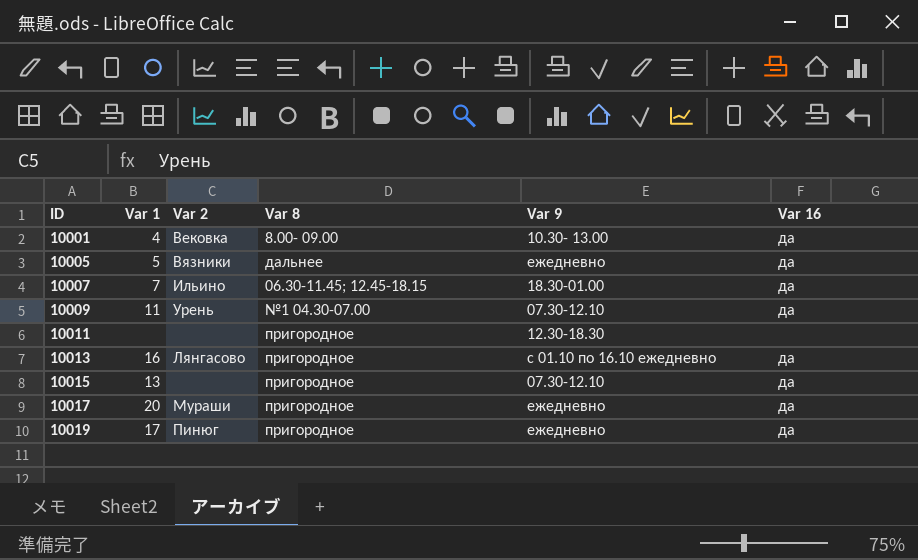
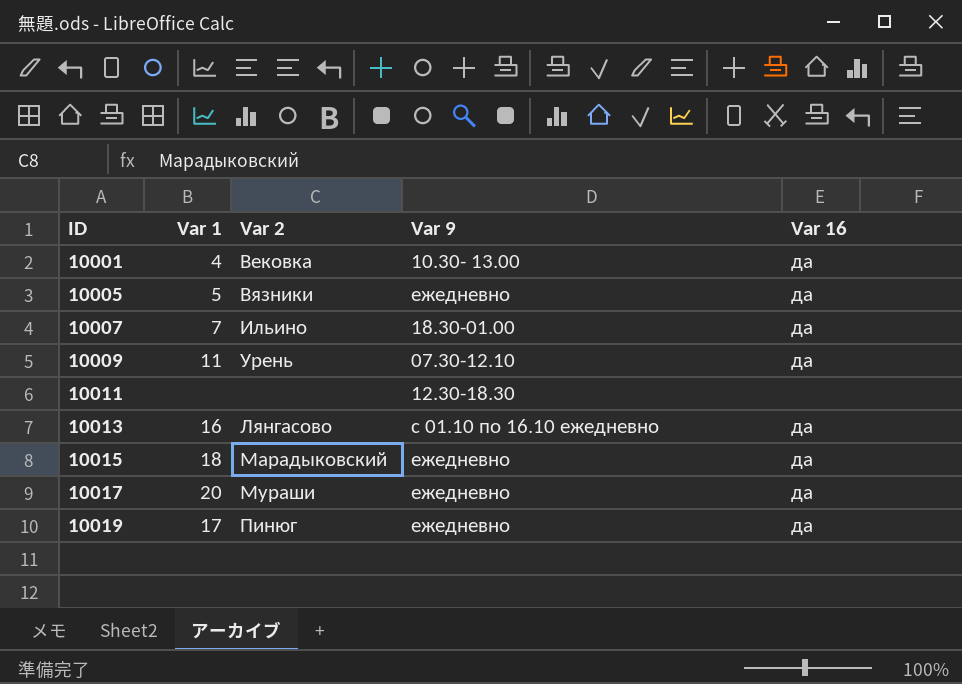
column Var 8 | position: 4 -> none
10015 | Var 1: 13 -> 18
10015 | Var 2: none -> Марадыковский
10015 | Var 9: 07.30-12.10 -> ежедневно

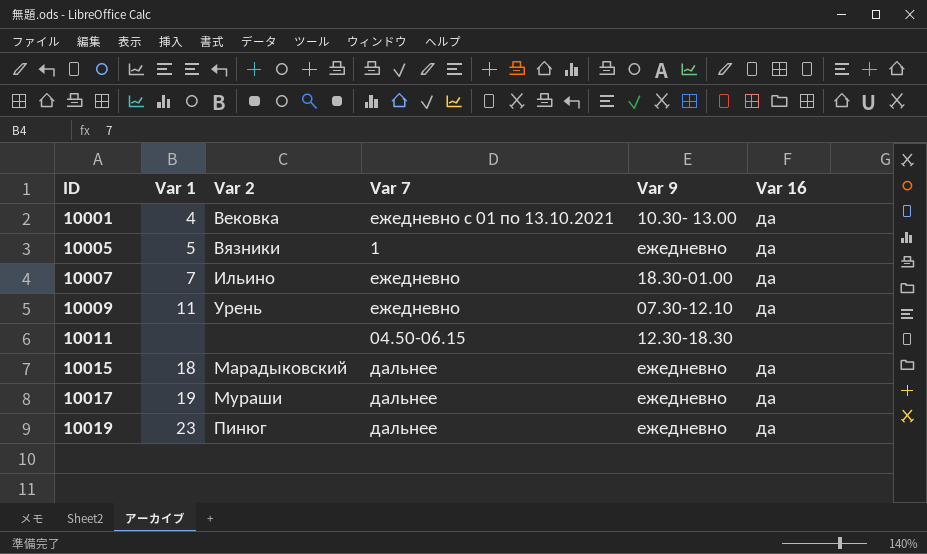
column Var 7 | position: none -> 4
row 10013: 16 | Лянгасово | с 01.10 по 16.10 ежедневно | да -> none
10017 | Var 1: 20 -> 19
10019 | Var 1: 17 -> 23

